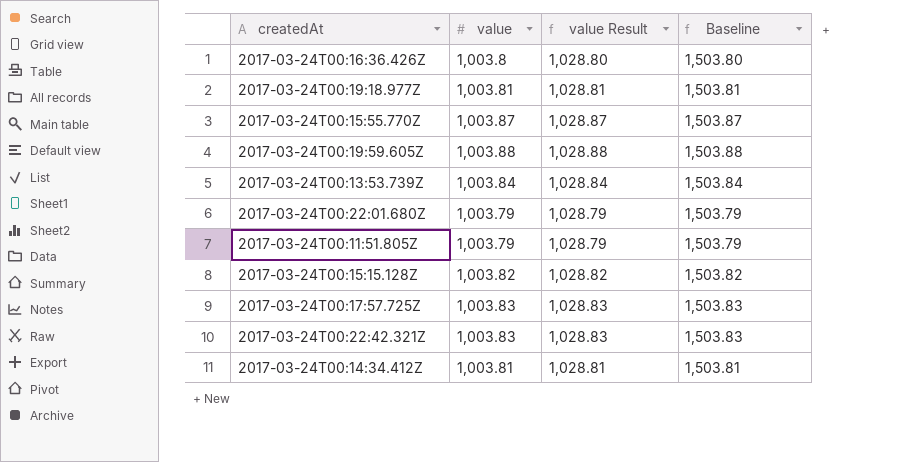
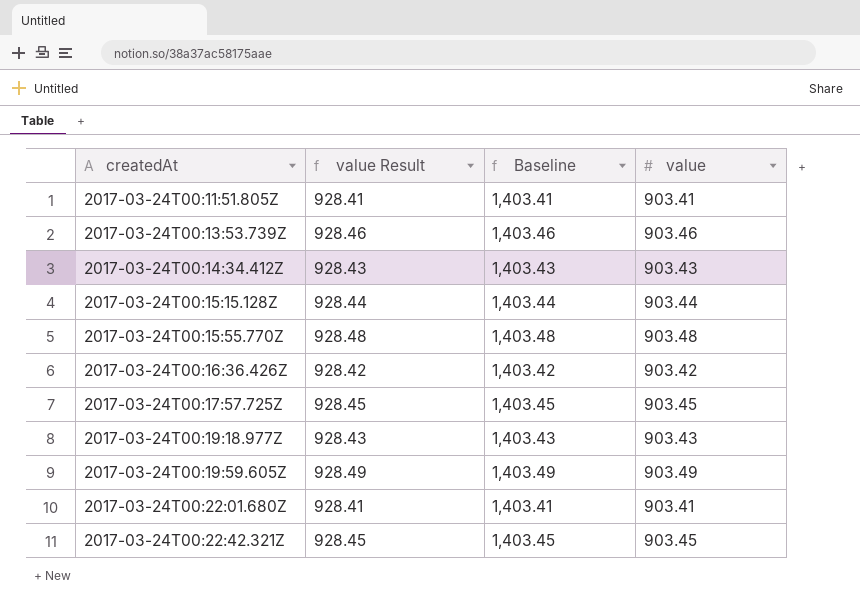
row order: none -> createdAt ascending
column value | position: 2 -> 4
2017-03-24T00:11:51.805Z | value Result: 1,028.79 -> 928.41
2017-03-24T00:11:51.805Z | Baseline: 1,503.79 -> 1,403.41
2017-03-24T00:11:51.805Z | value: 1,003.79 -> 903.41
2017-03-24T00:13:53.739Z | value Result: 1,028.84 -> 928.46
2017-03-24T00:13:53.739Z | Baseline: 1,503.84 -> 1,403.46
2017-03-24T00:13:53.739Z | value: 1,003.84 -> 903.46
2017-03-24T00:14:34.412Z | value Result: 1,028.81 -> 928.43
2017-03-24T00:14:34.412Z | Baseline: 1,503.81 -> 1,403.43
2017-03-24T00:14:34.412Z | value: 1,003.81 -> 903.43
2017-03-24T00:15:15.128Z | value Result: 1,028.82 -> 928.44
2017-03-24T00:15:15.128Z | Baseline: 1,503.82 -> 1,403.44
2017-03-24T00:15:15.128Z | value: 1,003.82 -> 903.44
2017-03-24T00:15:55.770Z | value Result: 1,028.87 -> 928.48
2017-03-24T00:15:55.770Z | Baseline: 1,503.87 -> 1,403.48
2017-03-24T00:15:55.770Z | value: 1,003.87 -> 903.48
2017-03-24T00:16:36.426Z | value Result: 1,028.80 -> 928.42
2017-03-24T00:16:36.426Z | Baseline: 1,503.80 -> 1,403.42
2017-03-24T00:16:36.426Z | value: 1,003.8 -> 903.42
2017-03-24T00:17:57.725Z | value Result: 1,028.83 -> 928.45
2017-03-24T00:17:57.725Z | Baseline: 1,503.83 -> 1,403.45
2017-03-24T00:17:57.725Z | value: 1,003.83 -> 903.45
2017-03-24T00:19:18.977Z | value Result: 1,028.81 -> 928.43
2017-03-24T00:19:18.977Z | Baseline: 1,503.81 -> 1,403.43
2017-03-24T00:19:18.977Z | value: 1,003.81 -> 903.43
2017-03-24T00:19:59.605Z | value Result: 1,028.88 -> 928.49
2017-03-24T00:19:59.605Z | Baseline: 1,503.88 -> 1,403.49
2017-03-24T00:19:59.605Z | value: 1,003.88 -> 903.49
2017-03-24T00:22:01.680Z | value Result: 1,028.79 -> 928.41
2017-03-24T00:22:01.680Z | Baseline: 1,503.79 -> 1,403.41
2017-03-24T00:22:01.680Z | value: 1,003.79 -> 903.41
2017-03-24T00:22:42.321Z | value Result: 1,028.83 -> 928.45
2017-03-24T00:22:42.321Z | Baseline: 1,503.83 -> 1,403.45
2017-03-24T00:22:42.321Z | value: 1,003.83 -> 903.45

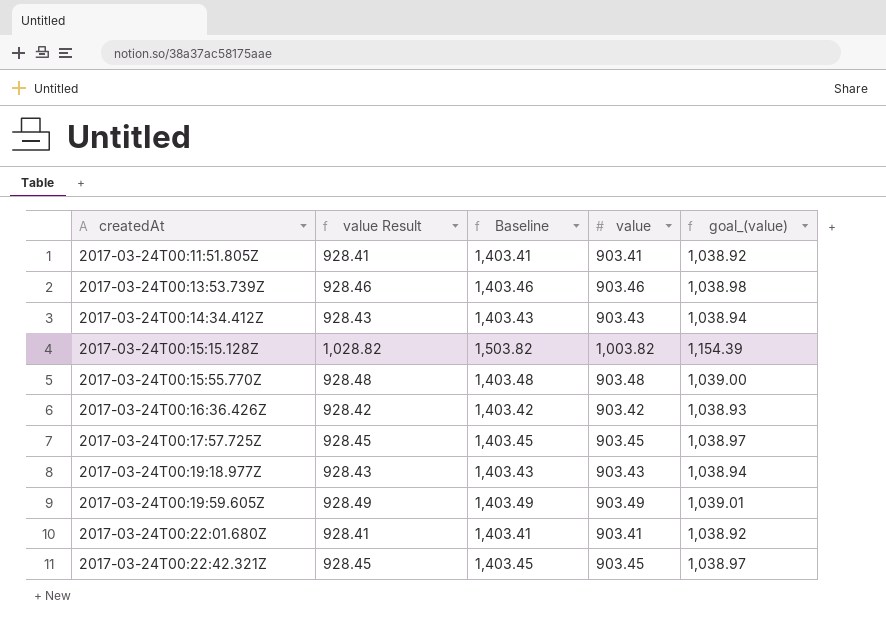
column goal_(value) | formula: none -> [value] * 1.15
2017-03-24T00:15:15.128Z | value Result: 928.44 -> 1,028.82
2017-03-24T00:15:15.128Z | Baseline: 1,403.44 -> 1,503.82
2017-03-24T00:15:15.128Z | value: 903.44 -> 1,003.82

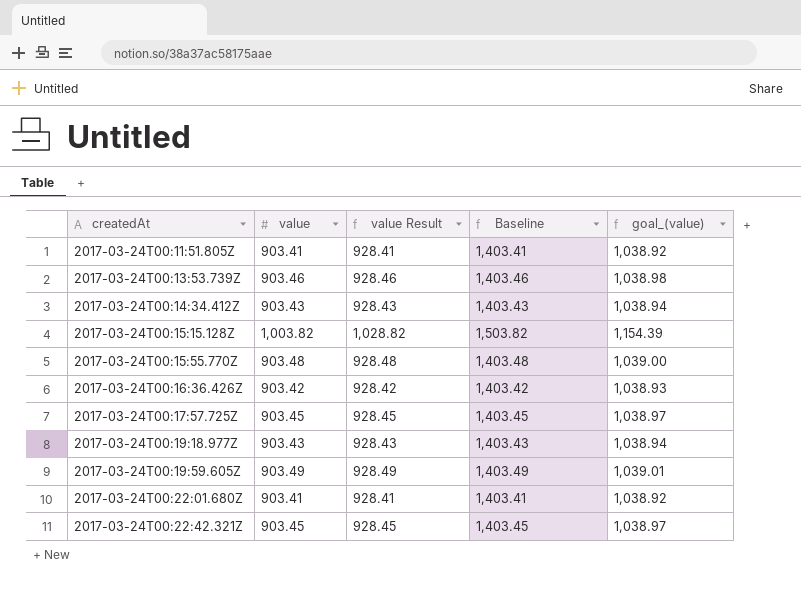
column value | position: 4 -> 2

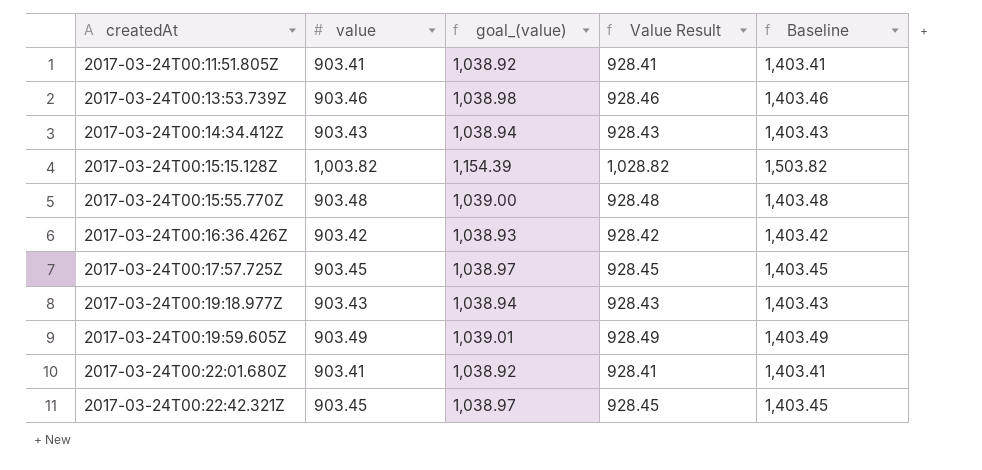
column goal_(value) | position: 5 -> 3
column name: value Result -> Value Result

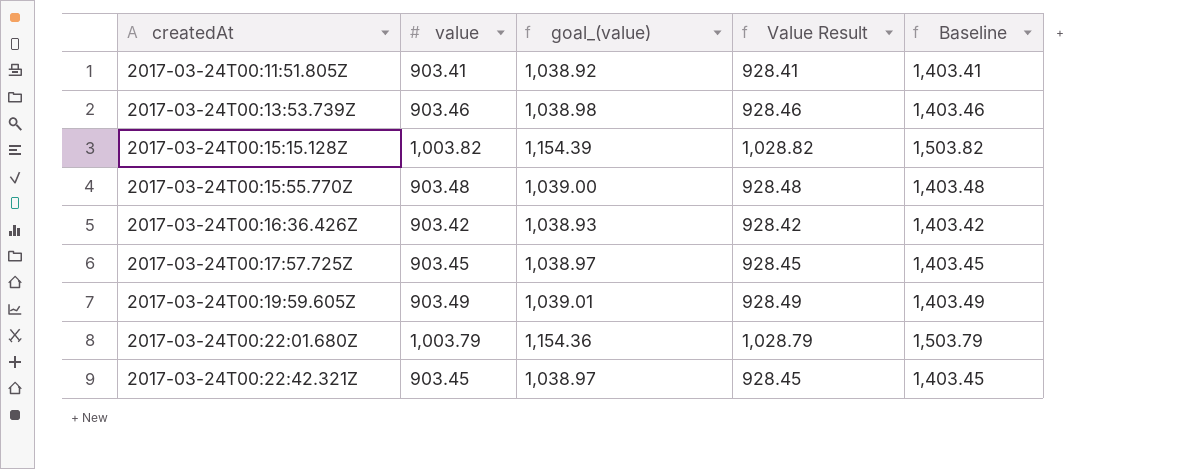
row 2017-03-24T00:14:34.412Z: 903.43 | 1,038.94 | 928.43 | 1,403.43 -> none
row 2017-03-24T00:19:18.977Z: 903.43 | 1,038.94 | 928.43 | 1,403.43 -> none
2017-03-24T00:22:01.680Z | value: 903.41 -> 1,003.79
2017-03-24T00:22:01.680Z | goal_(value): 1,038.92 -> 1,154.36
2017-03-24T00:22:01.680Z | Value Result: 928.41 -> 1,028.79
2017-03-24T00:22:01.680Z | Baseline: 1,403.41 -> 1,503.79

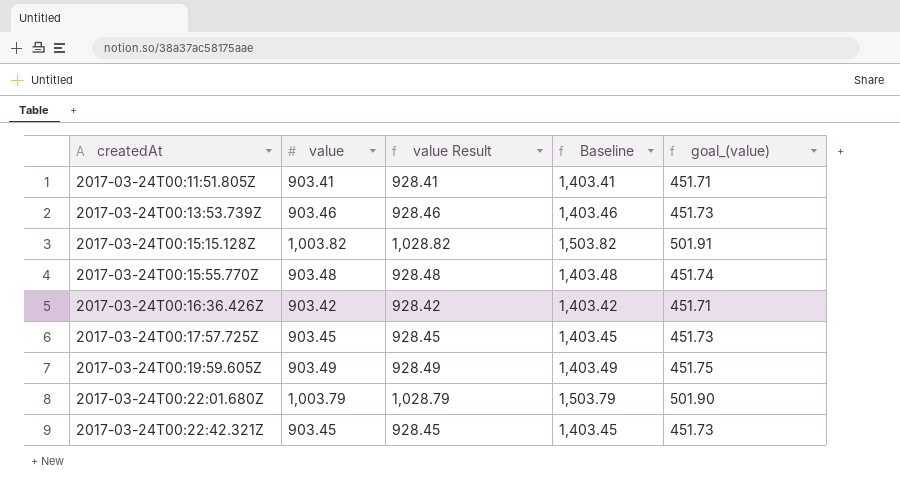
column name: Value Result -> value Result
column goal_(value) | formula: [value] * 1.15 -> [value] * 0.5
column goal_(value) | position: 3 -> 5

